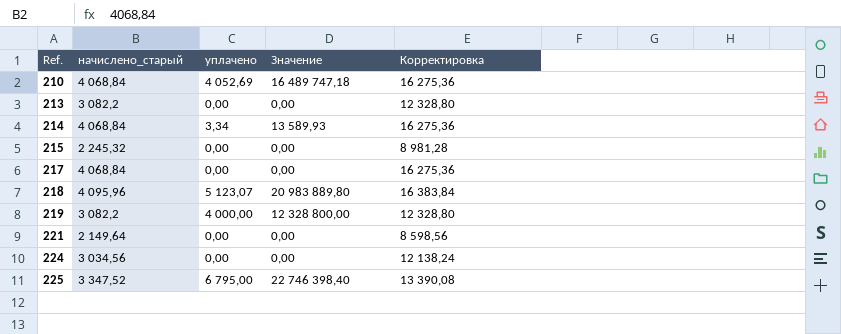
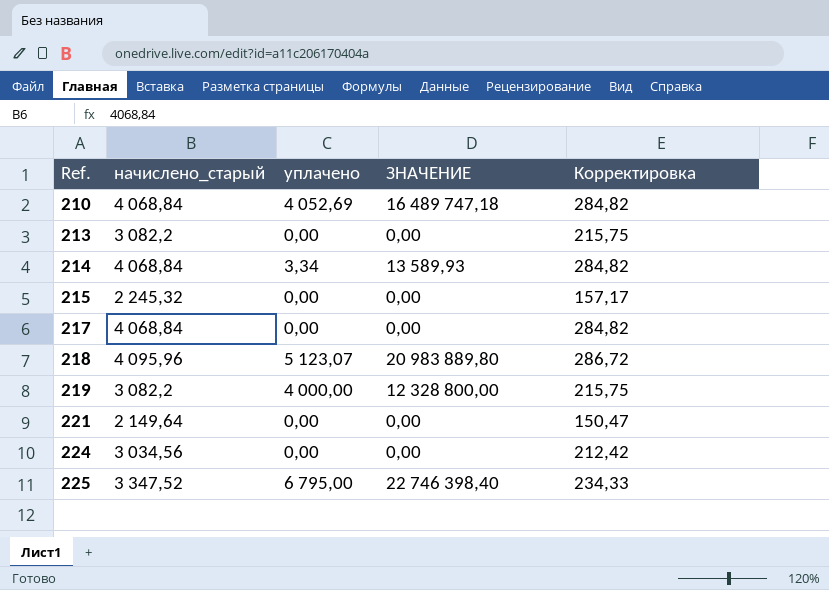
column name: Значение -> ЗНАЧЕНИЕ
column Корректировка | formula: [начислено_старый] * 4 -> [начислено_старый] * 0,07

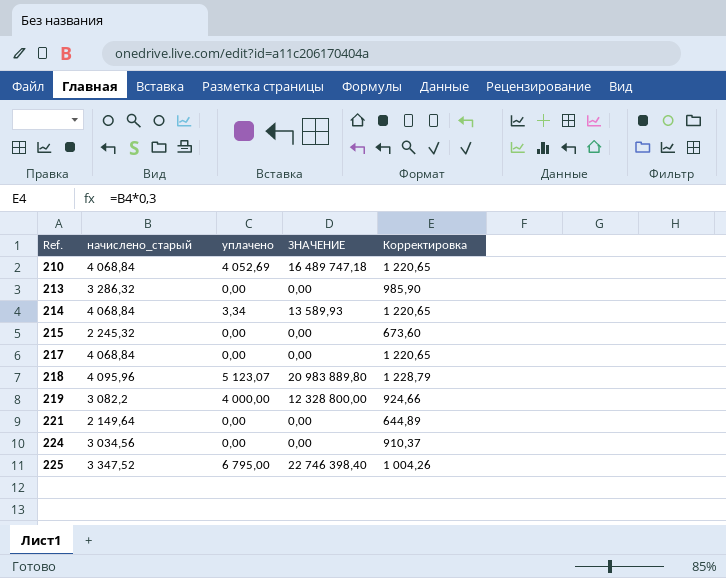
column Корректировка | formula: [начислено_старый] * 0,07 -> [начислено_старый] * 0,3
213 | начислено_старый: 3 082,2 -> 3 286,32

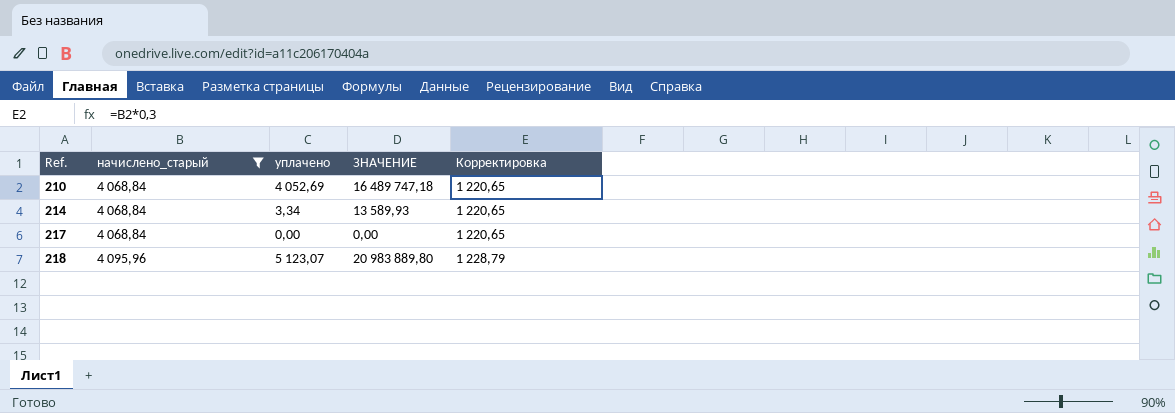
filter: none -> начислено_старый >= 4 068,84

